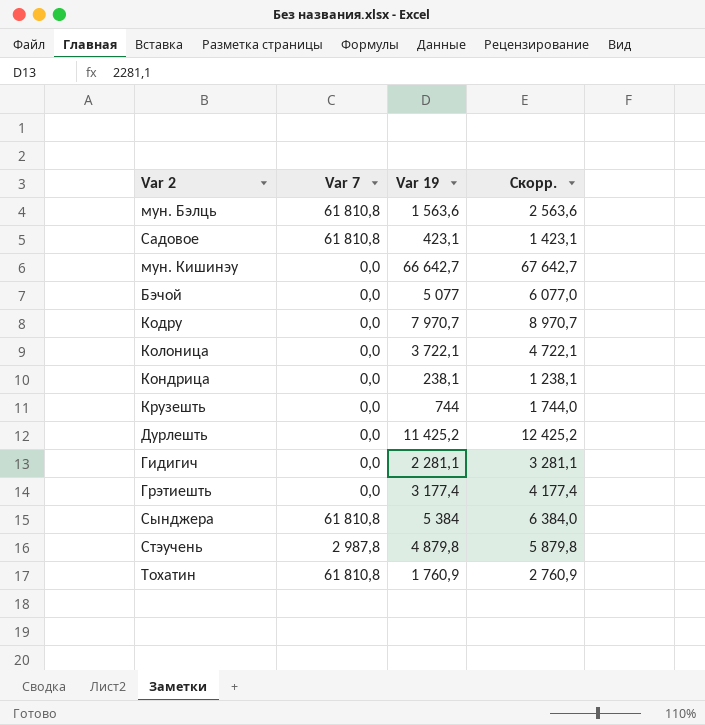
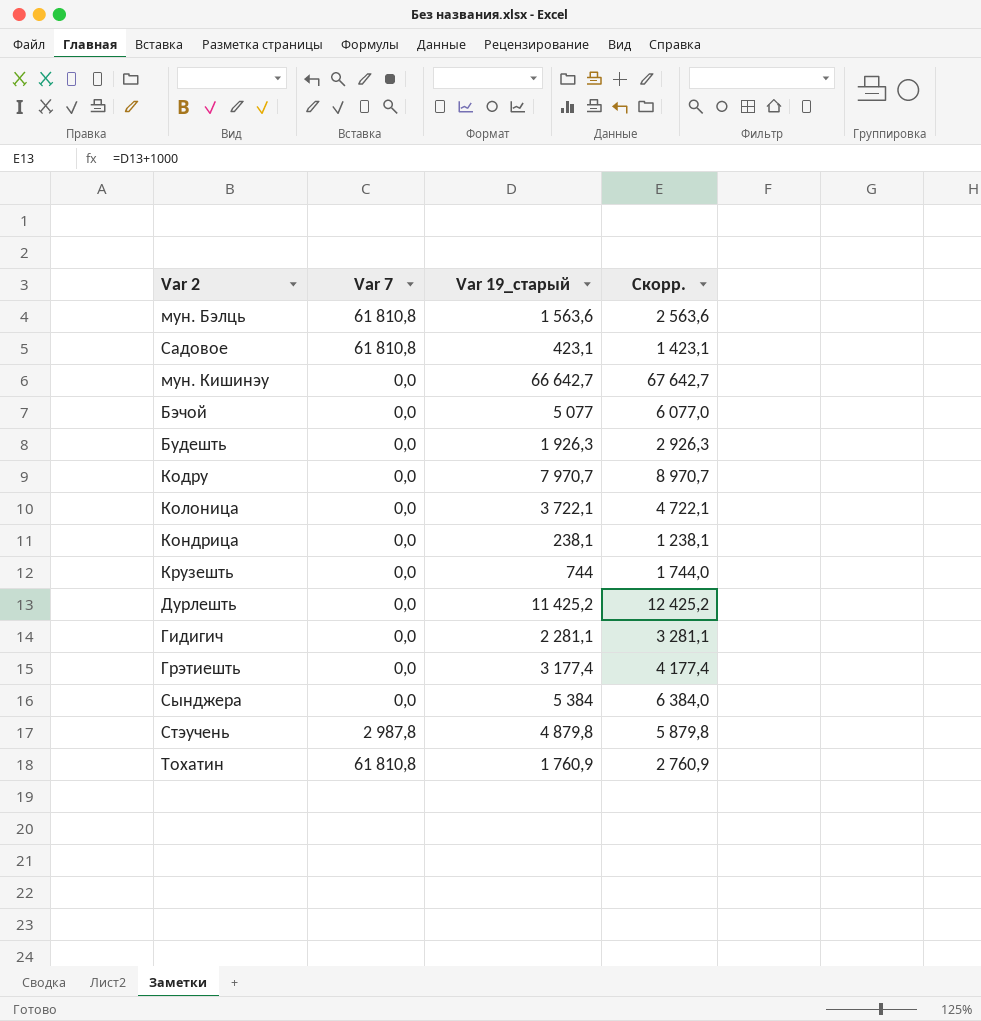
column name: Var 19 -> Var 19_старый
row Будешть: none -> 0,0 | 1 926,3 | 2 926,3
Сынджера | Var 7: 61 810,8 -> 0,0

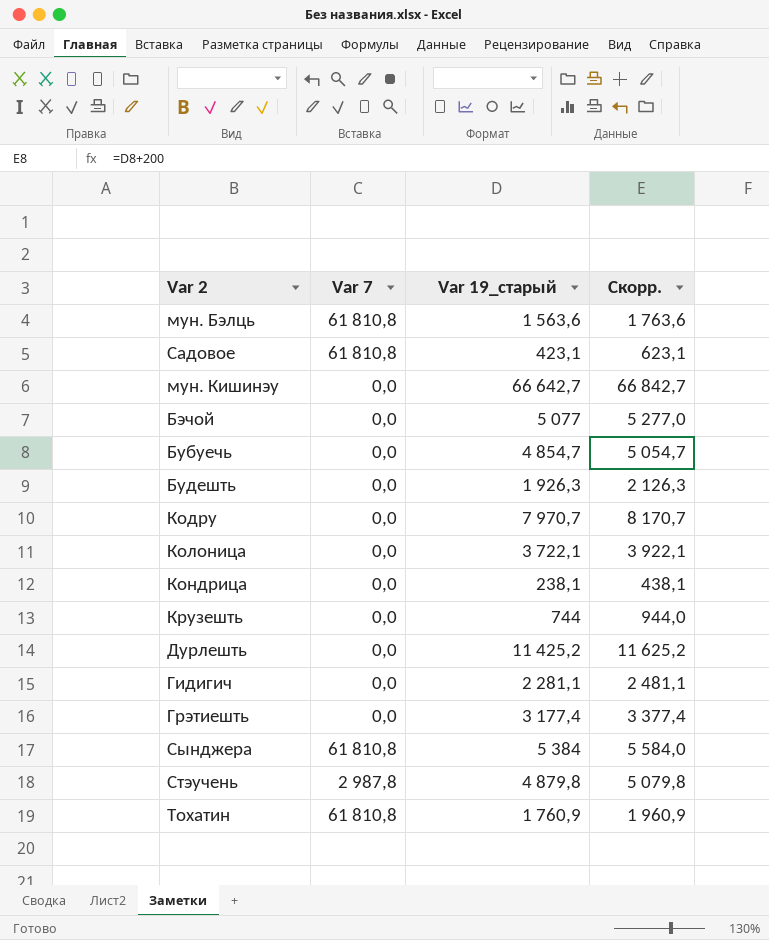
column Скорр. | formula: [Var 19_старый] + 1000 -> [Var 19_старый] + 200
row Бубуечь: none -> 0,0 | 4 854,7 | 5 054,7
Сынджера | Var 7: 0,0 -> 61 810,8

